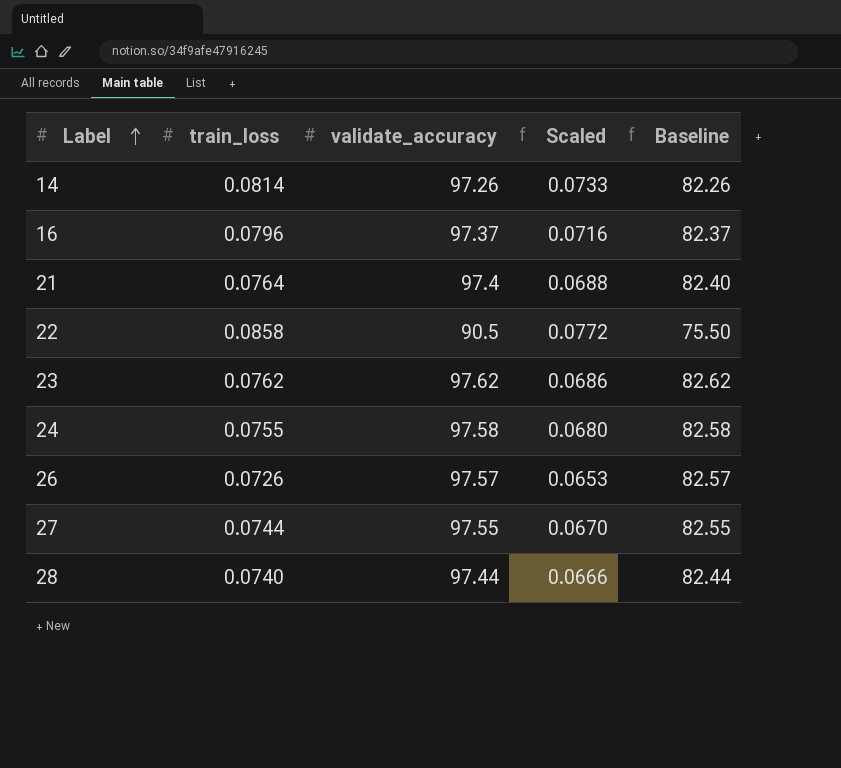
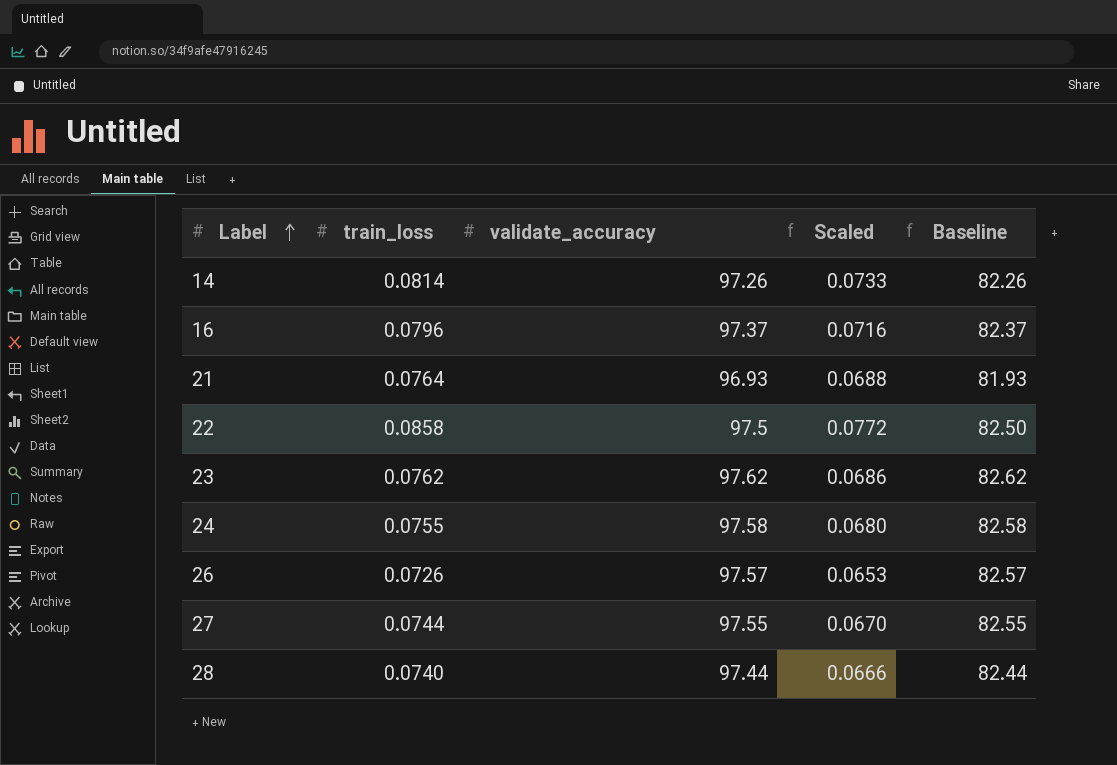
21 | validate_accuracy: 97.4 -> 96.93
21 | Baseline: 82.40 -> 81.93
22 | validate_accuracy: 90.5 -> 97.5
22 | Baseline: 75.50 -> 82.50

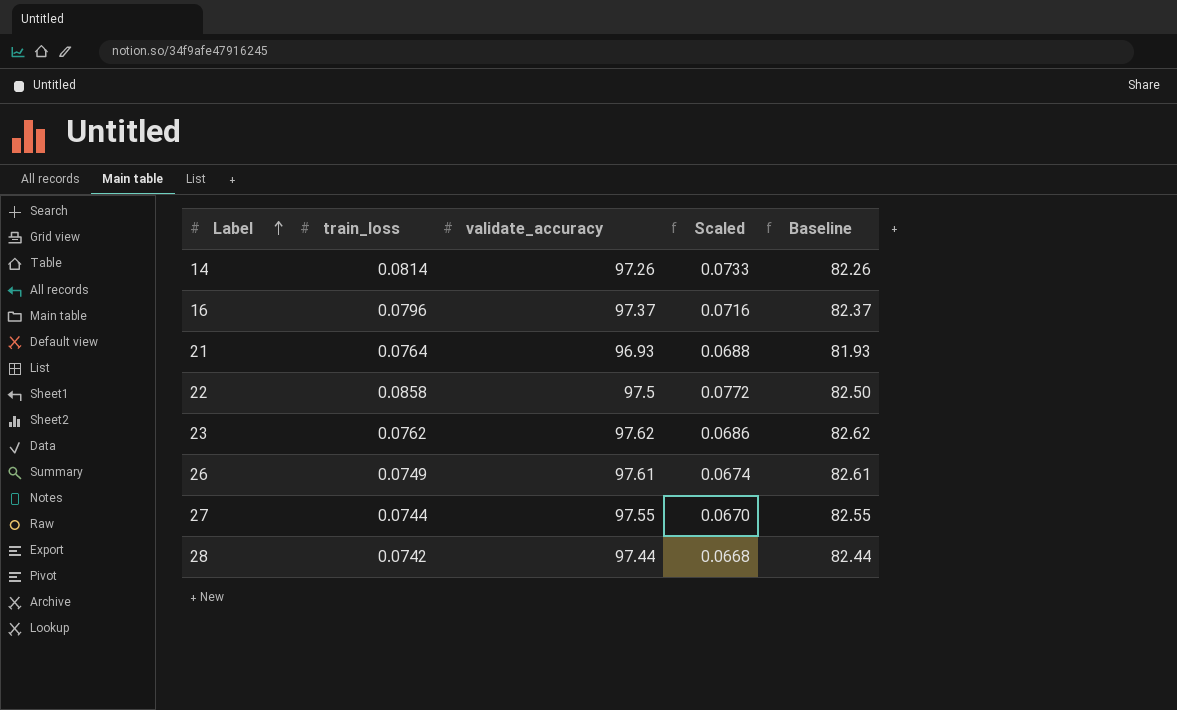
row 24: 0.0755 | 97.58 | 0.0680 | 82.58 -> none
26 | train_loss: 0.0726 -> 0.0749
26 | validate_accuracy: 97.57 -> 97.61
26 | Scaled: 0.0653 -> 0.0674
26 | Baseline: 82.57 -> 82.61
28 | train_loss: 0.0740 -> 0.0742
28 | Scaled: 0.0666 -> 0.0668

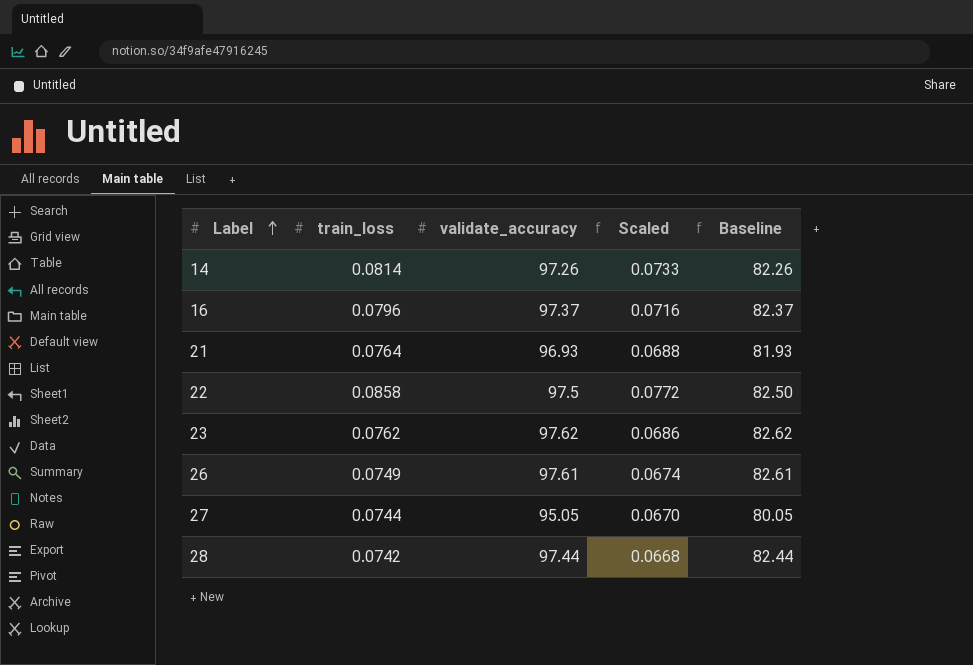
27 | validate_accuracy: 97.55 -> 95.05
27 | Baseline: 82.55 -> 80.05

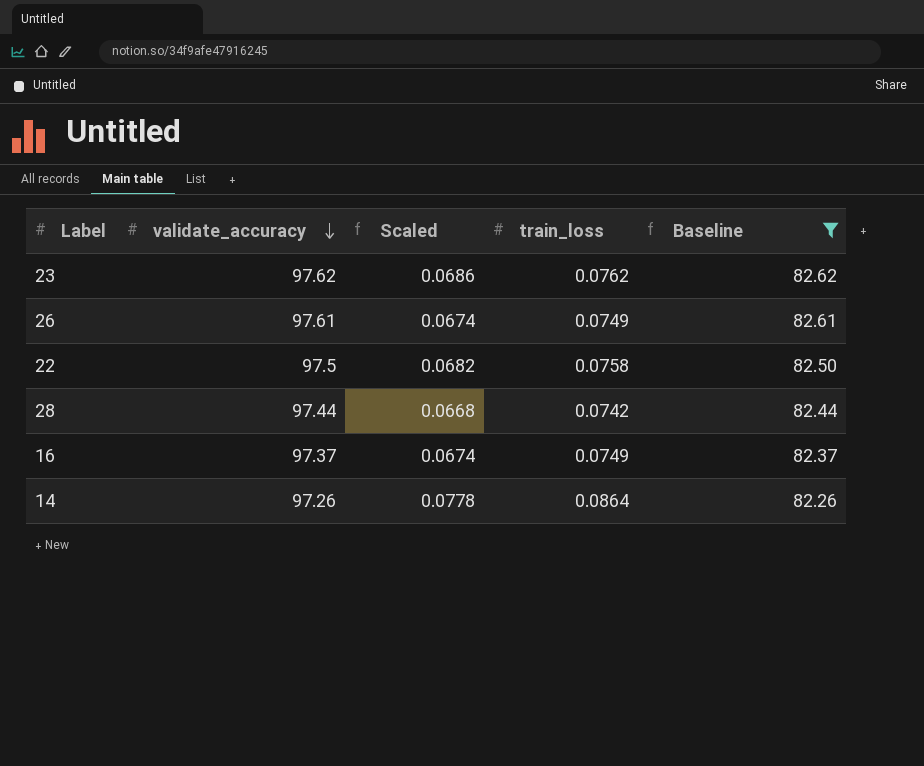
filter: none -> Baseline >= 82.26
row order: Label ascending -> validate_accuracy descending
column train_loss | position: 2 -> 4
22 | Scaled: 0.0772 -> 0.0682
22 | train_loss: 0.0858 -> 0.0758
16 | Scaled: 0.0716 -> 0.0674
16 | train_loss: 0.0796 -> 0.0749
14 | Scaled: 0.0733 -> 0.0778
14 | train_loss: 0.0814 -> 0.0864

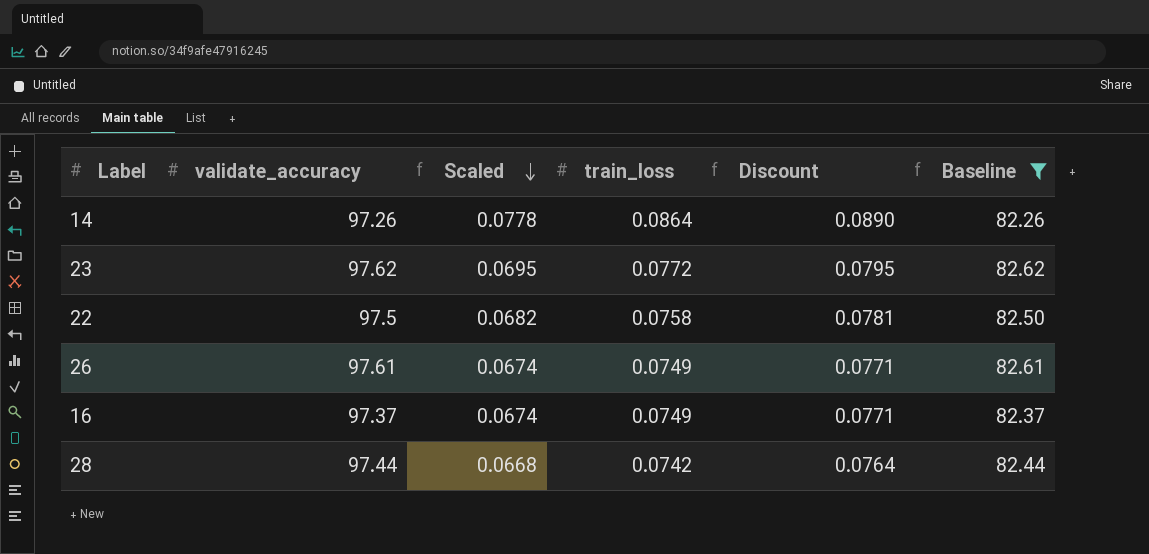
row order: validate_accuracy descending -> Scaled descending
column Discount | formula: none -> [train_loss] * 1.03
23 | Scaled: 0.0686 -> 0.0695
23 | train_loss: 0.0762 -> 0.0772

